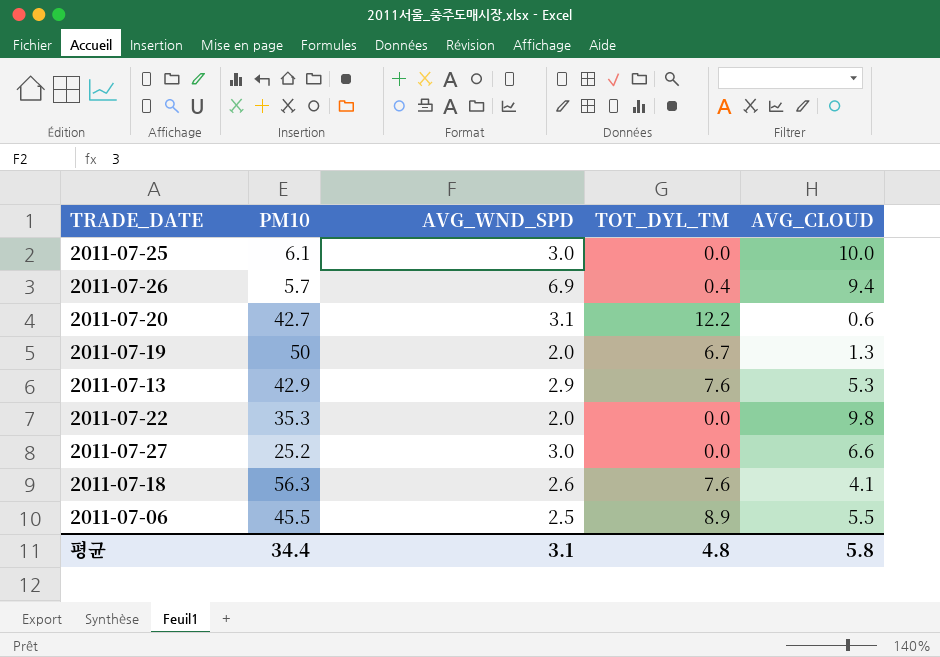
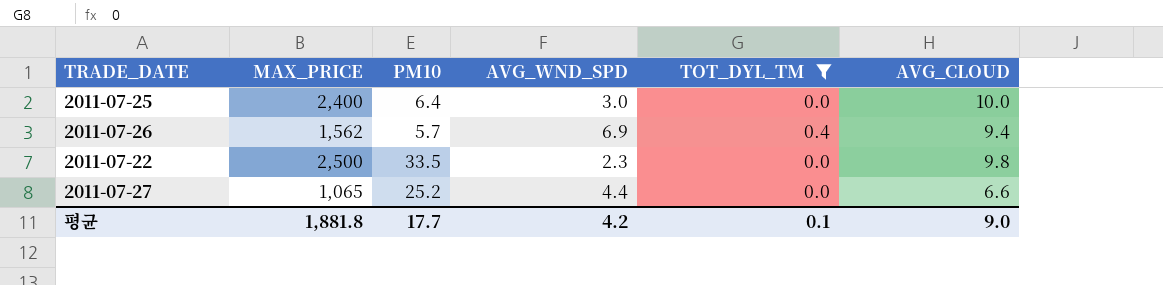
filter: none -> TOT_DYL_TM <= 0.4
column MAX_PRICE | position: none -> 2
2011-07-25 | PM10: 6.1 -> 6.4
2011-07-22 | PM10: 35.3 -> 33.5
2011-07-22 | AVG_WND_SPD: 2.0 -> 2.3
2011-07-27 | AVG_WND_SPD: 3.0 -> 4.4
평균 | PM10: 34.4 -> 17.7
평균 | AVG_WND_SPD: 3.1 -> 4.2
평균 | TOT_DYL_TM: 4.8 -> 0.1
평균 | AVG_CLOUD: 5.8 -> 9.0

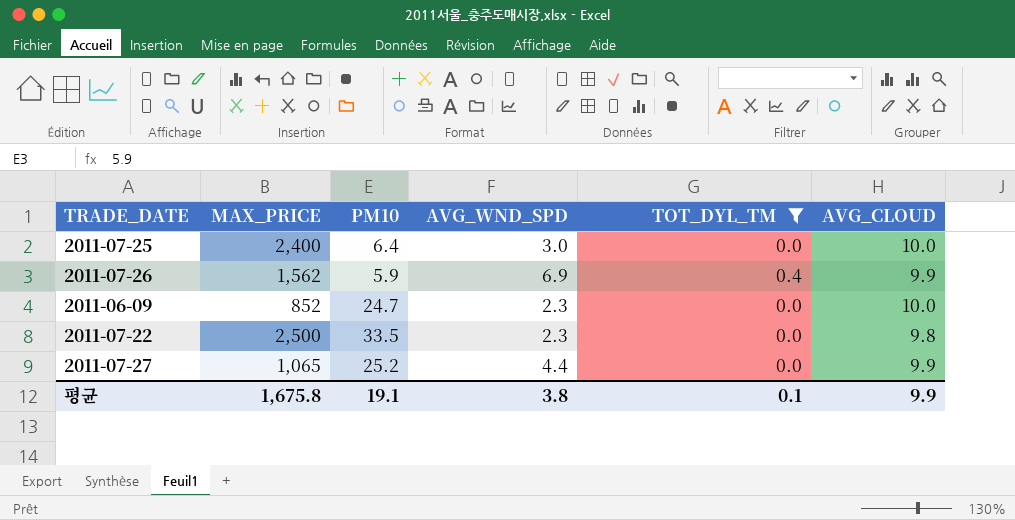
2011-07-26 | PM10: 5.7 -> 5.9
2011-07-26 | AVG_CLOUD: 9.4 -> 9.9
row 2011-06-09: none -> 852 | 24.7 | 2.3 | 0.0 | 10.0
2011-07-27 | AVG_CLOUD: 6.6 -> 9.9
평균 | MAX_PRICE: 1,881.8 -> 1,675.8
평균 | PM10: 17.7 -> 19.1
평균 | AVG_WND_SPD: 4.2 -> 3.8
평균 | AVG_CLOUD: 9.0 -> 9.9

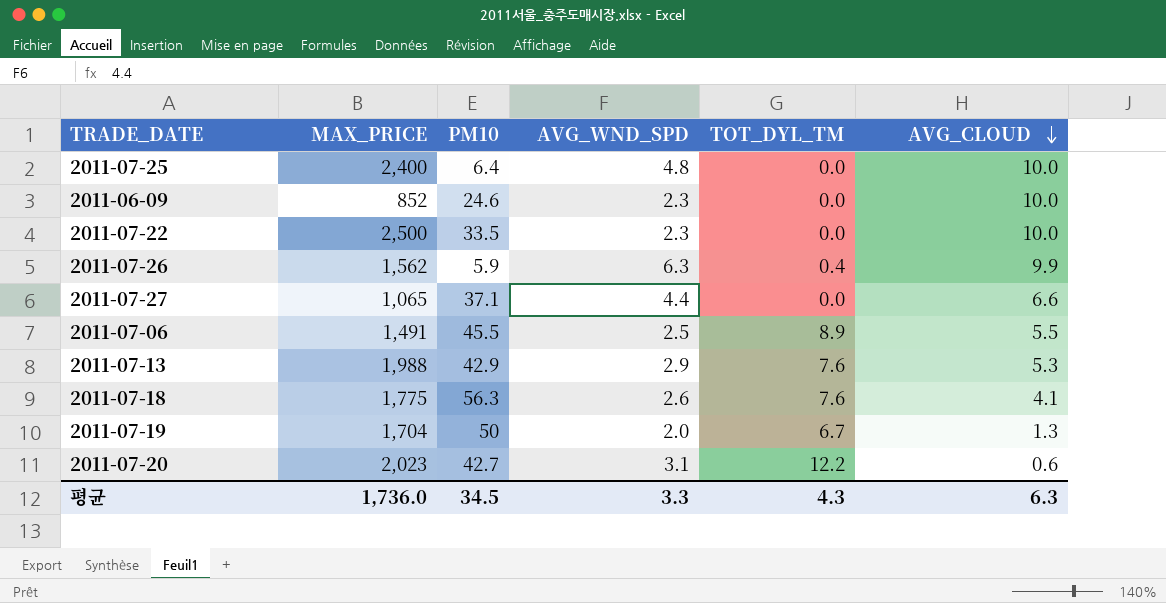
filter: TOT_DYL_TM <= 0.4 -> none
row order: none -> AVG_CLOUD descending
2011-07-25 | AVG_WND_SPD: 3.0 -> 4.8
2011-06-09 | PM10: 24.7 -> 24.6
2011-07-22 | AVG_CLOUD: 9.8 -> 10.0
2011-07-26 | AVG_WND_SPD: 6.9 -> 6.3
2011-07-27 | PM10: 25.2 -> 37.1
2011-07-27 | AVG_CLOUD: 9.9 -> 6.6
평균 | MAX_PRICE: 1,675.8 -> 1,736.0
평균 | PM10: 19.1 -> 34.5
평균 | AVG_WND_SPD: 3.8 -> 3.3
평균 | TOT_DYL_TM: 0.1 -> 4.3
평균 | AVG_CLOUD: 9.9 -> 6.3

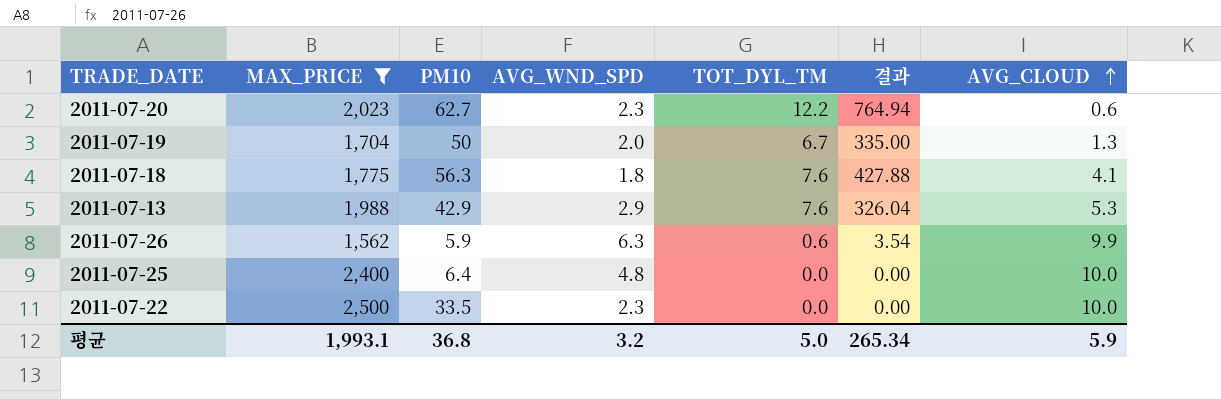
filter: none -> MAX_PRICE >= 1,562
row order: AVG_CLOUD descending -> AVG_CLOUD ascending
column 결과 | formula: none -> [PM10] * [TOT_DYL_TM]
2011-07-20 | PM10: 42.7 -> 62.7
2011-07-20 | AVG_WND_SPD: 3.1 -> 2.3
2011-07-18 | AVG_WND_SPD: 2.6 -> 1.8
2011-07-26 | TOT_DYL_TM: 0.4 -> 0.6
평균 | MAX_PRICE: 1,736.0 -> 1,993.1
평균 | PM10: 34.5 -> 36.8
평균 | AVG_WND_SPD: 3.3 -> 3.2
평균 | TOT_DYL_TM: 4.3 -> 5.0
평균 | AVG_CLOUD: 6.3 -> 5.9

